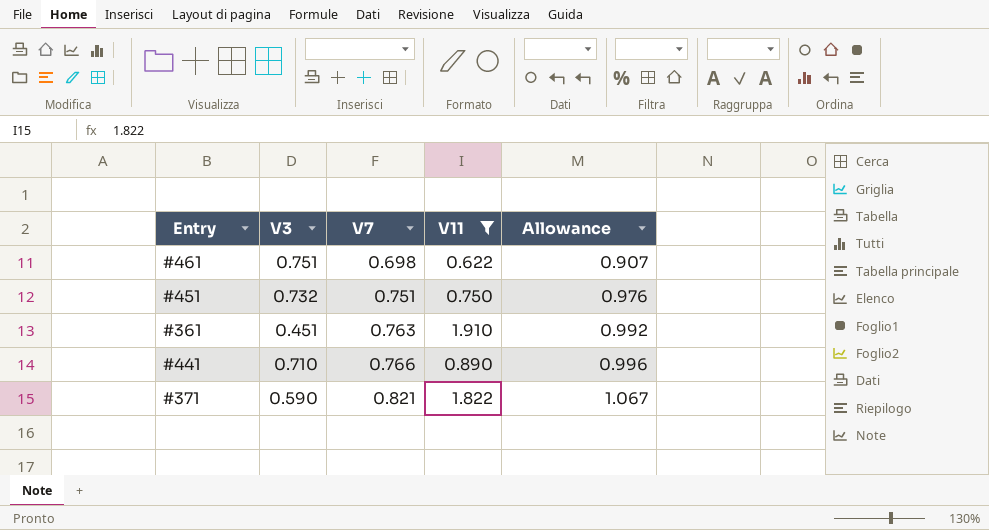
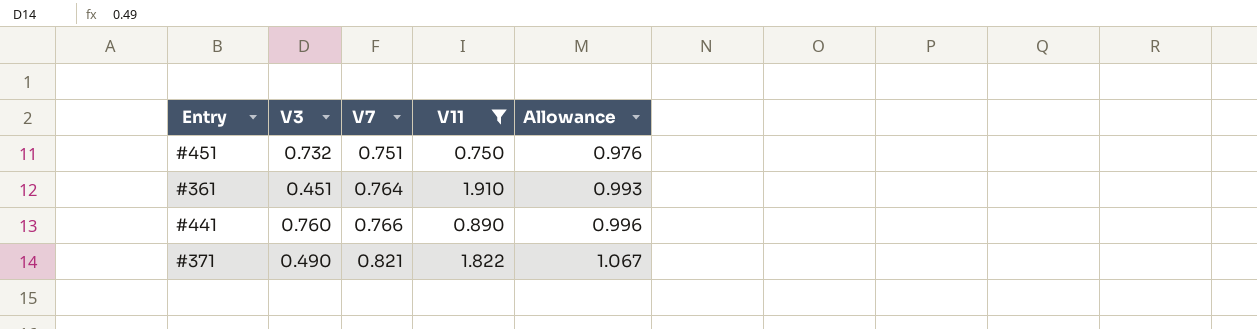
row #461: 0.751 | 0.698 | 0.622 | 0.907 -> none
#361 | V7: 0.763 -> 0.764
#361 | Allowance: 0.992 -> 0.993
#441 | V3: 0.710 -> 0.760
#371 | V3: 0.590 -> 0.490

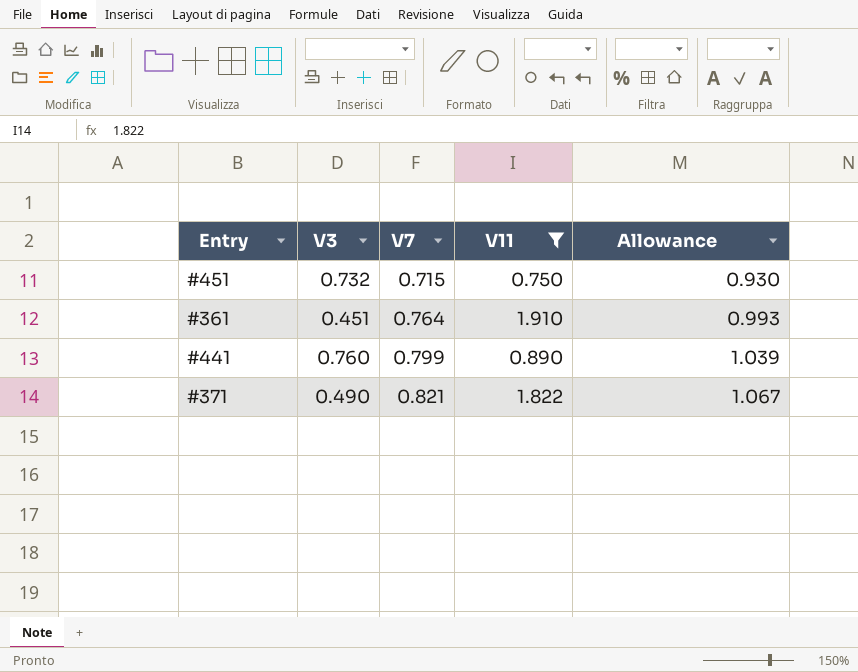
#451 | V7: 0.751 -> 0.715
#451 | Allowance: 0.976 -> 0.930
#441 | V7: 0.766 -> 0.799
#441 | Allowance: 0.996 -> 1.039

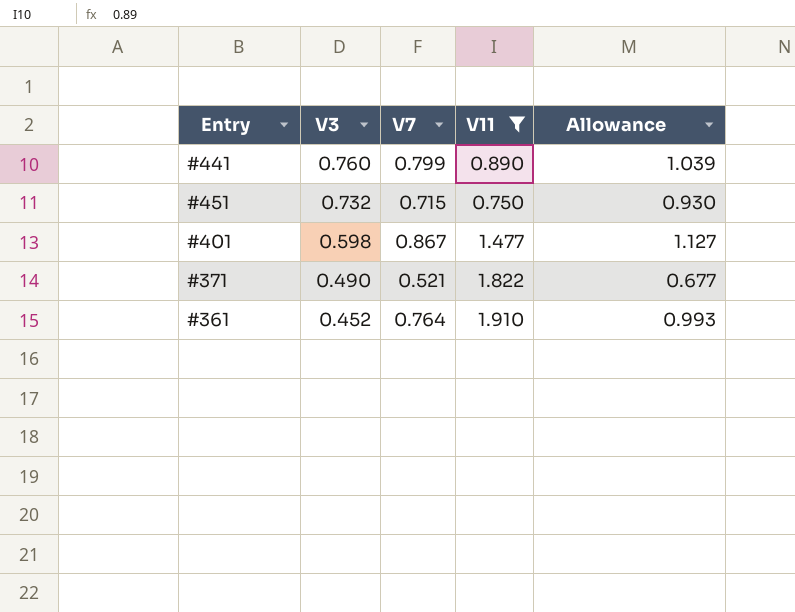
row order: V7 ascending -> V3 descending
row #401: none -> 0.598 | 0.867 | 1.477 | 1.127
#371 | V7: 0.821 -> 0.521
#371 | Allowance: 1.067 -> 0.677
#361 | V3: 0.451 -> 0.452

